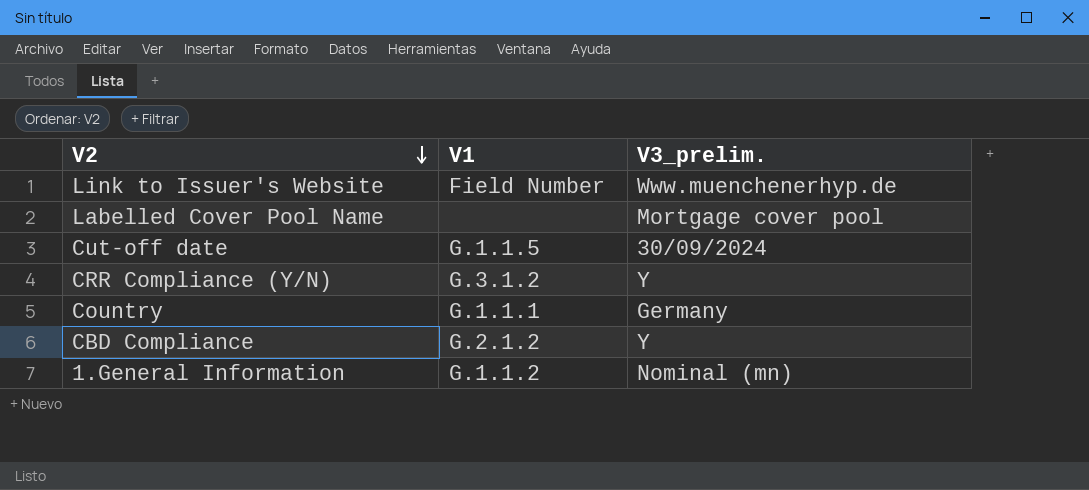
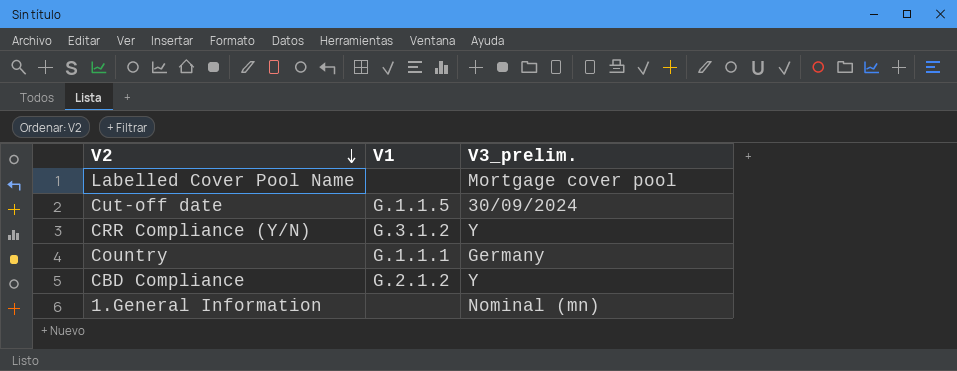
row Link to Issuer's Website: Field Number | Www.muenchenerhyp.de -> none
1.General Information | V1: G.1.1.2 -> none

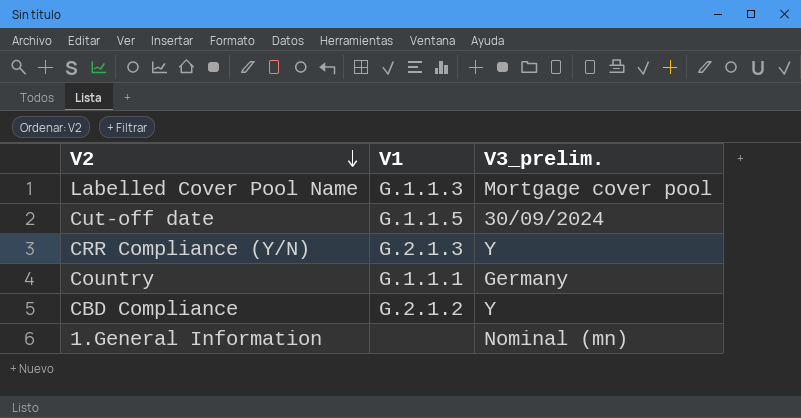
Labelled Cover Pool Name | V1: none -> G.1.1.3
CRR Compliance (Y/N) | V1: G.3.1.2 -> G.2.1.3

